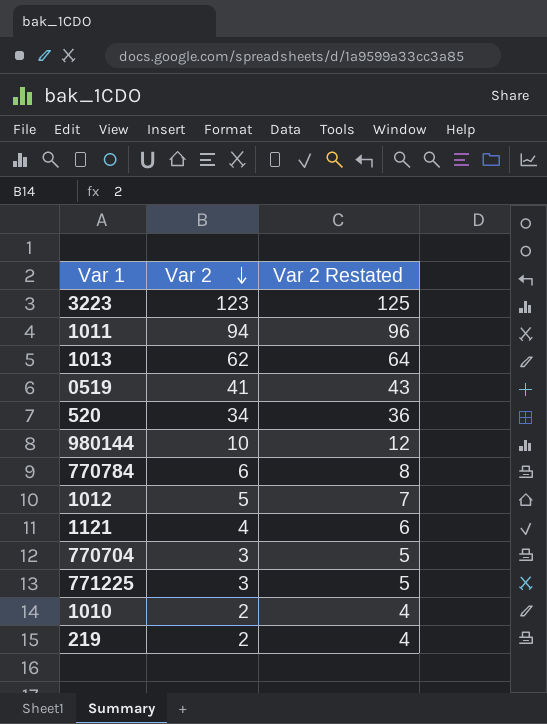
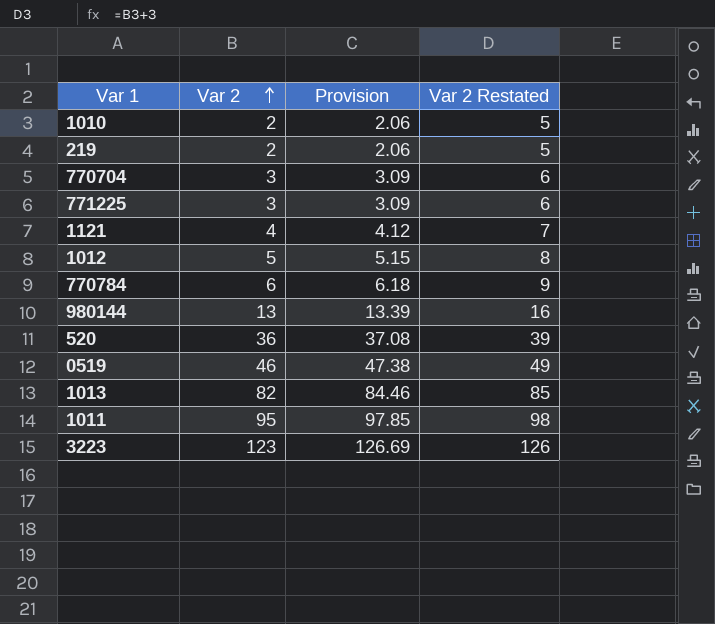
row order: Var 2 descending -> Var 2 ascending
column Provision | formula: none -> [Var 2] * 1.03
column Var 2 Restated | formula: [Var 2] + 2 -> [Var 2] + 3
980144 | Var 2: 10 -> 13
520 | Var 2: 34 -> 36
0519 | Var 2: 41 -> 46
1013 | Var 2: 62 -> 82
1011 | Var 2: 94 -> 95

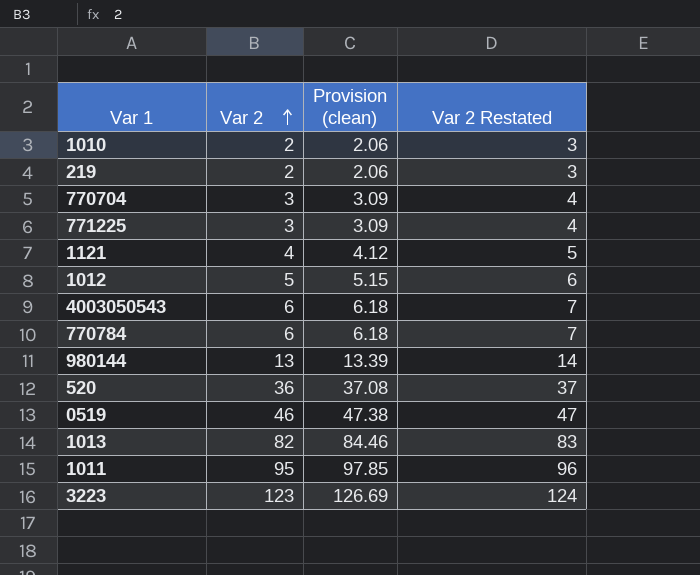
column name: Provision -> Provision (clean)
column Var 2 Restated | formula: [Var 2] + 3 -> [Var 2] + 1
row 4003050543: none -> 6 | 6.18 | 7

